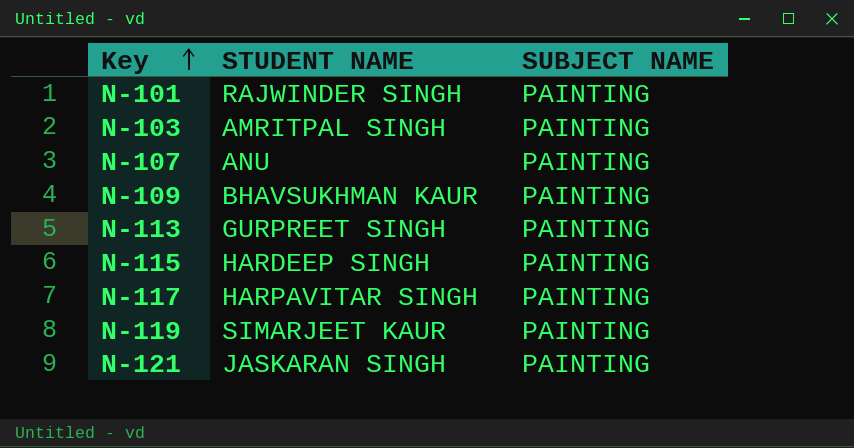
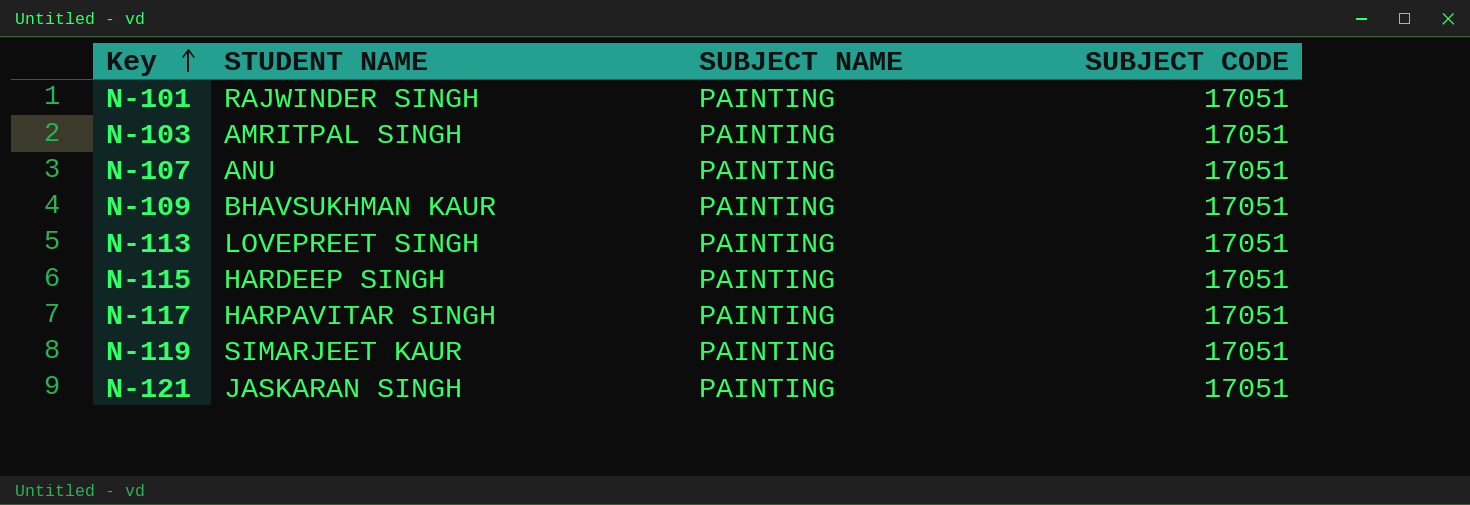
column SUBJECT CODE | position: none -> 4
N-113 | STUDENT NAME: GURPREET SINGH -> LOVEPREET SINGH

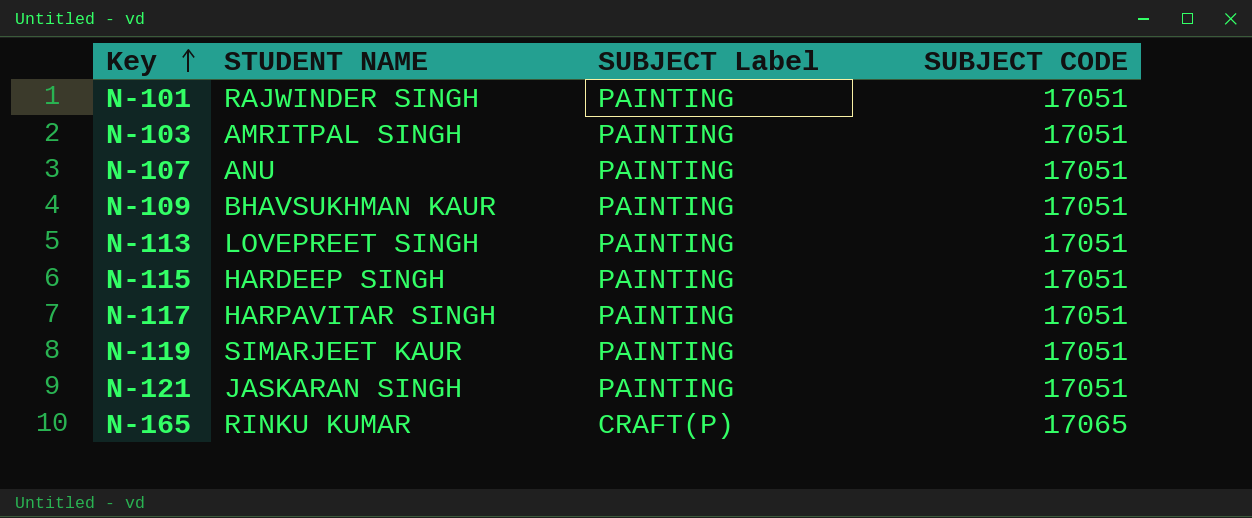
column name: SUBJECT NAME -> SUBJECT Label
row N-165: none -> RINKU KUMAR | CRAFT(P) | 17065

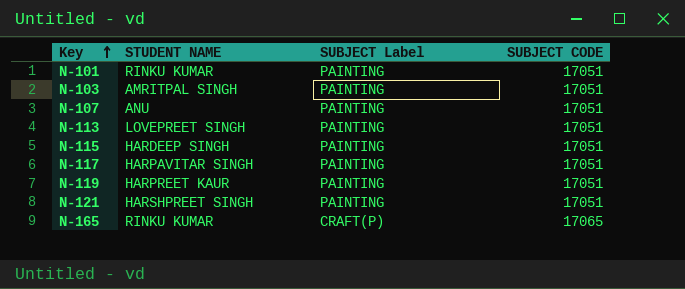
row N-109: BHAVSUKHMAN KAUR | PAINTING | 17051 -> none
N-101 | STUDENT NAME: RAJWINDER SINGH -> RINKU KUMAR
N-119 | STUDENT NAME: SIMARJEET KAUR -> HARPREET KAUR
N-121 | STUDENT NAME: JASKARAN SINGH -> HARSHPREET SINGH

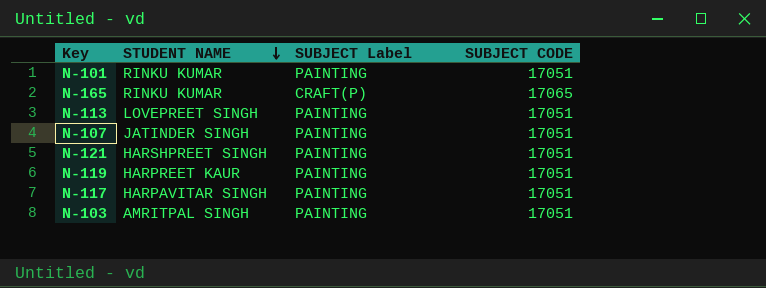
row order: Key ascending -> STUDENT NAME descending
row N-115: HARDEEP SINGH | PAINTING | 17051 -> none
N-107 | STUDENT NAME: ANU -> JATINDER SINGH

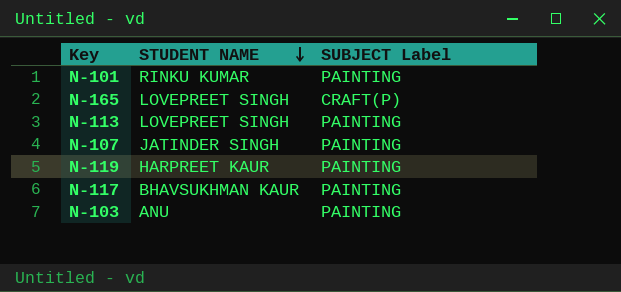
column SUBJECT CODE | position: 4 -> none
row N-121: HARSHPREET SINGH | PAINTING | 17051 -> none
N-165 | STUDENT NAME: RINKU KUMAR -> LOVEPREET SINGH
N-117 | STUDENT NAME: HARPAVITAR SINGH -> BHAVSUKHMAN KAUR
N-103 | STUDENT NAME: AMRITPAL SINGH -> ANU

